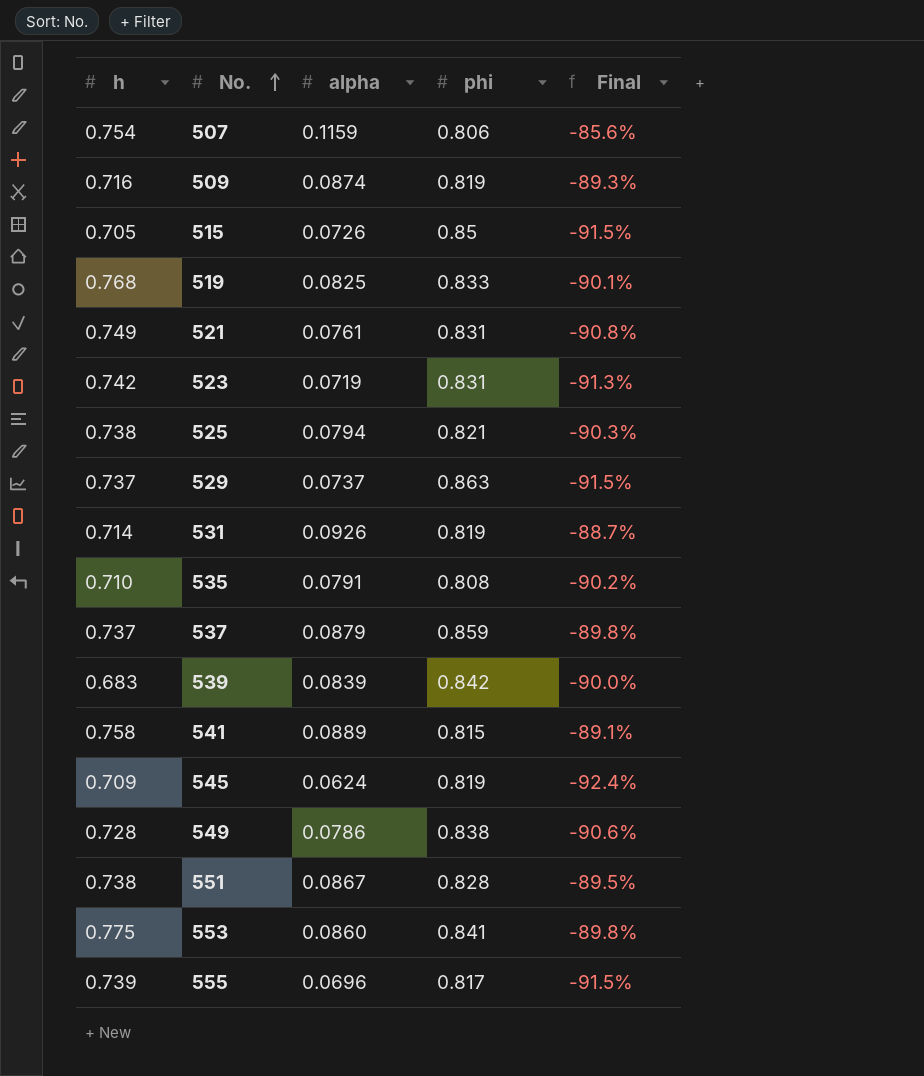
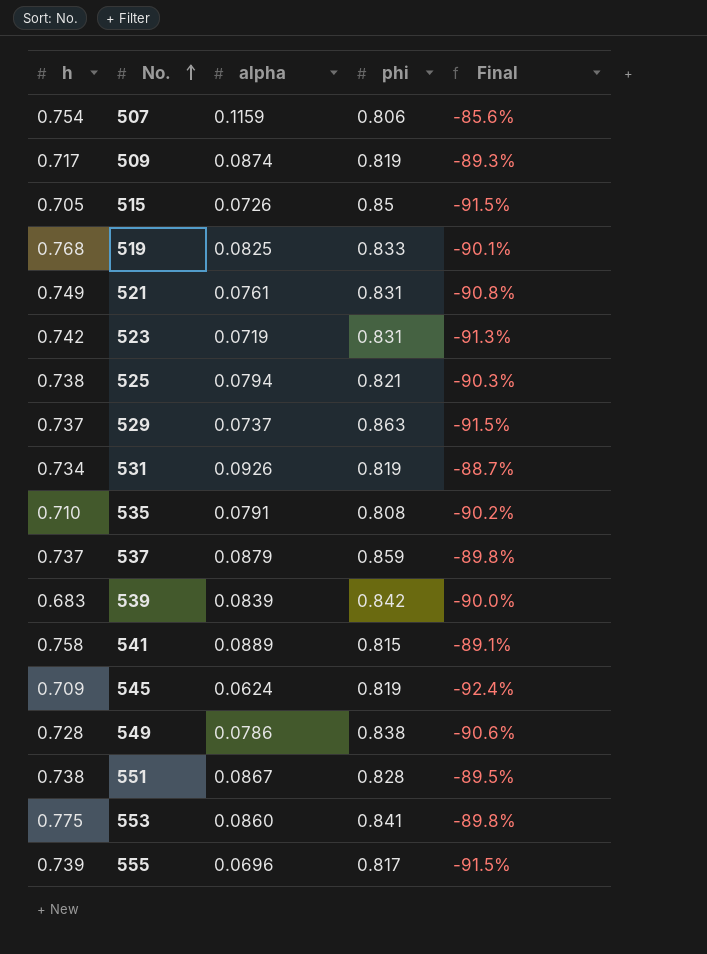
509 | h: 0.716 -> 0.717
531 | h: 0.714 -> 0.734

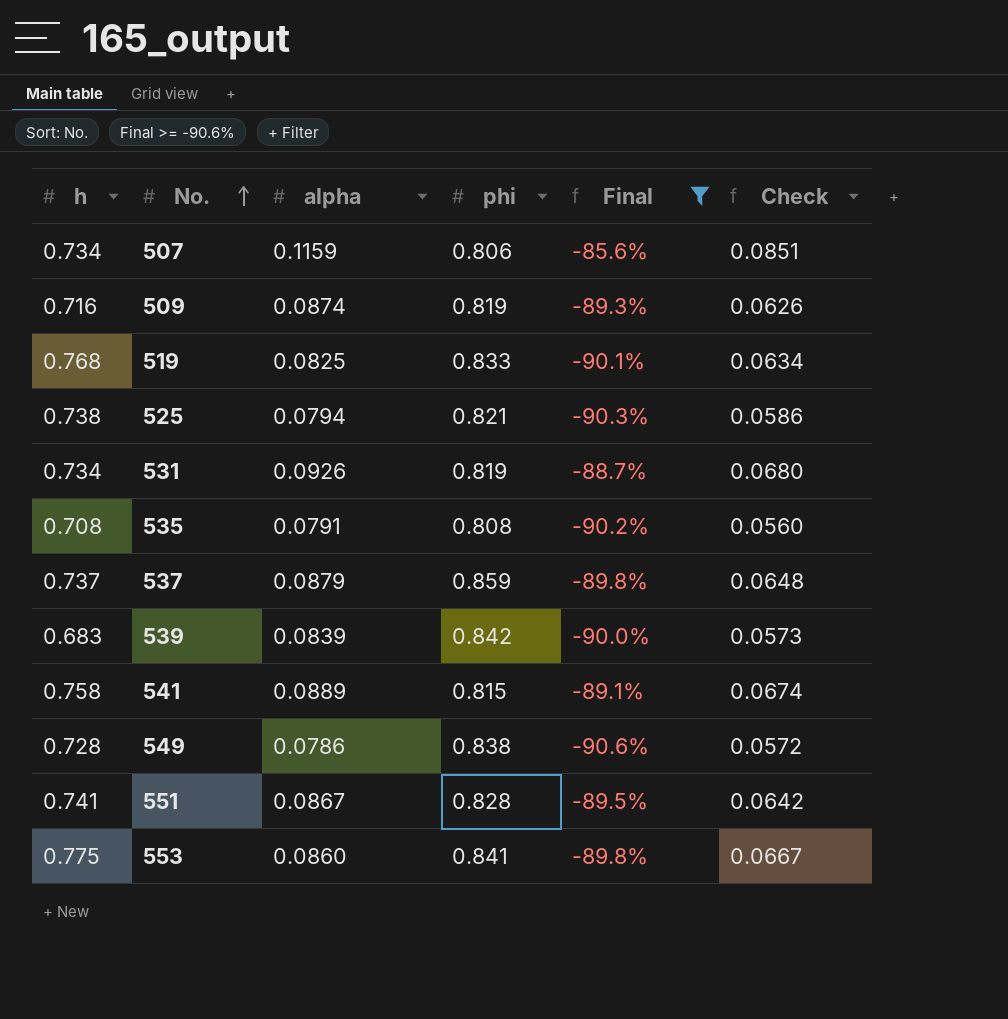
filter: none -> Final >= -90.6%
column Check | formula: none -> [h] * [alpha]
507 | h: 0.754 -> 0.734
509 | h: 0.717 -> 0.716
535 | h: 0.710 -> 0.708
551 | h: 0.738 -> 0.741

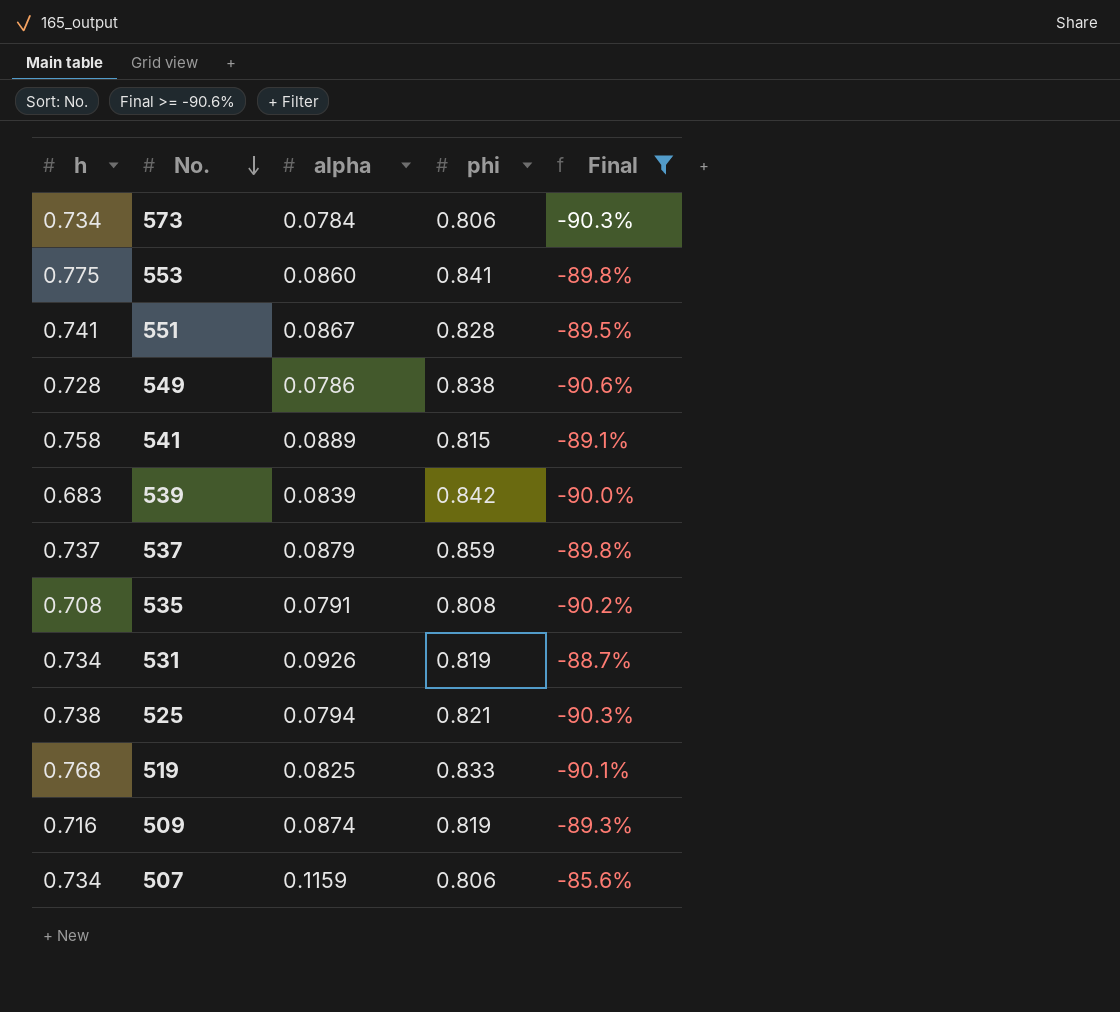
row order: No. ascending -> No. descending
column Check | formula: [h] * [alpha] -> none
row 573: none -> 0.734 | 0.0784 | 0.806 | -90.3%

